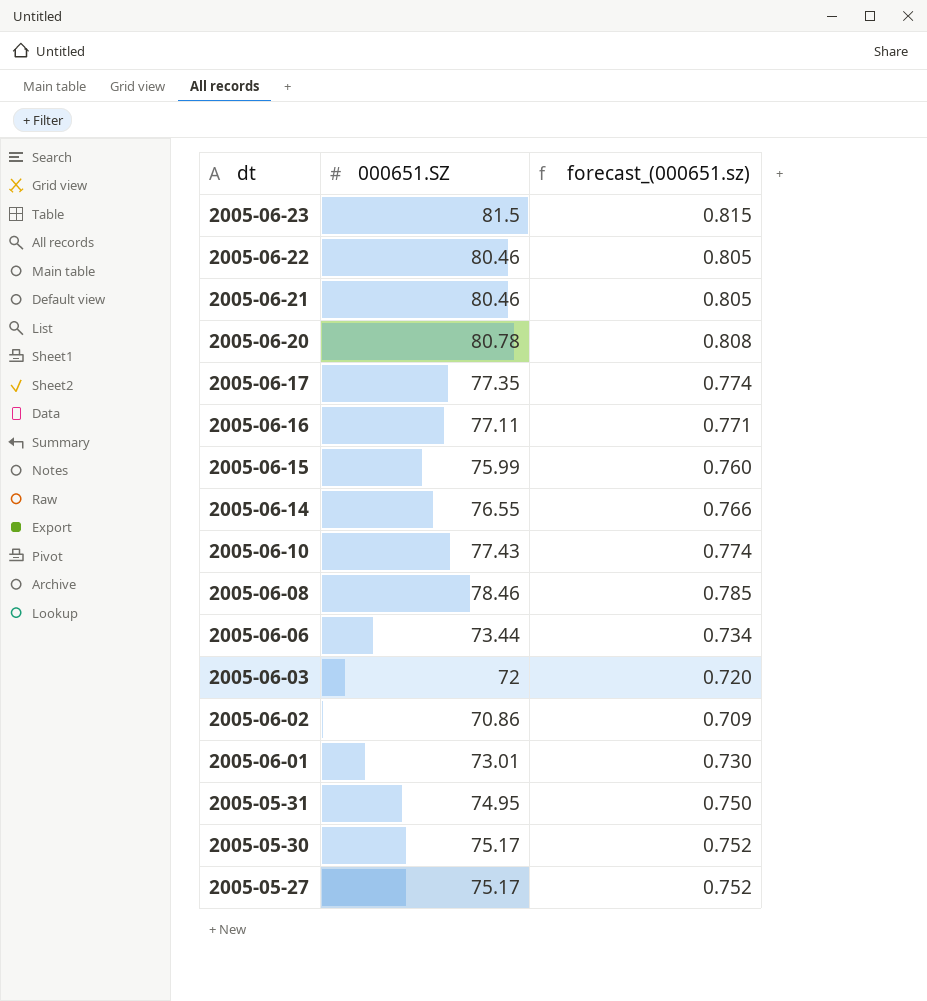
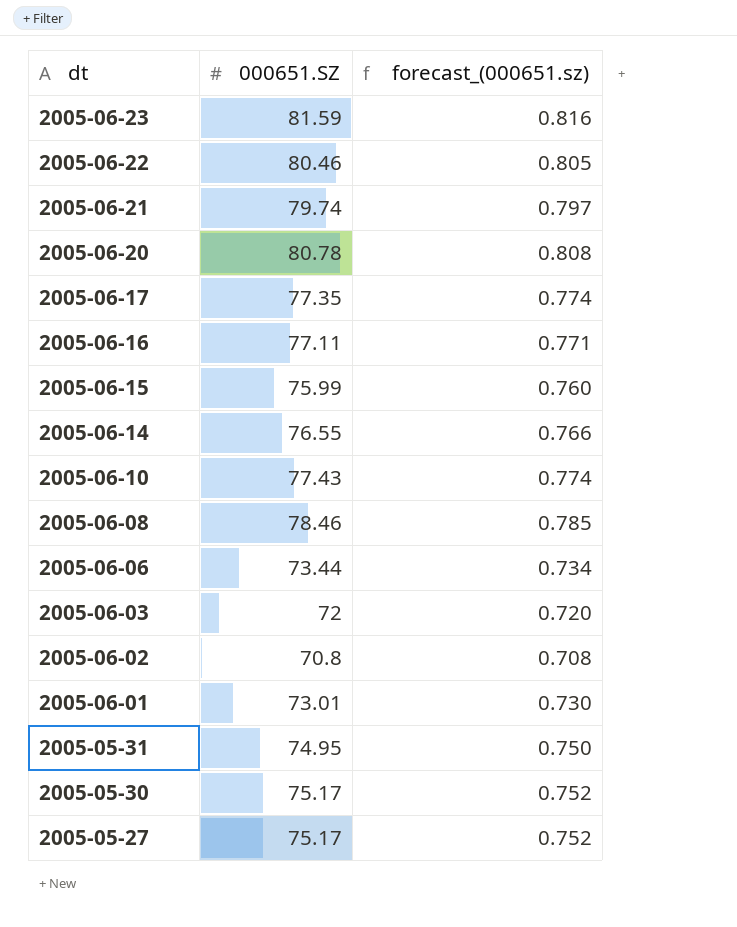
2005-06-23 | 000651.SZ: 81.5 -> 81.59
2005-06-23 | forecast_(000651.sz): 0.815 -> 0.816
2005-06-21 | 000651.SZ: 80.46 -> 79.74
2005-06-21 | forecast_(000651.sz): 0.805 -> 0.797
2005-06-02 | 000651.SZ: 70.86 -> 70.8
2005-06-02 | forecast_(000651.sz): 0.709 -> 0.708

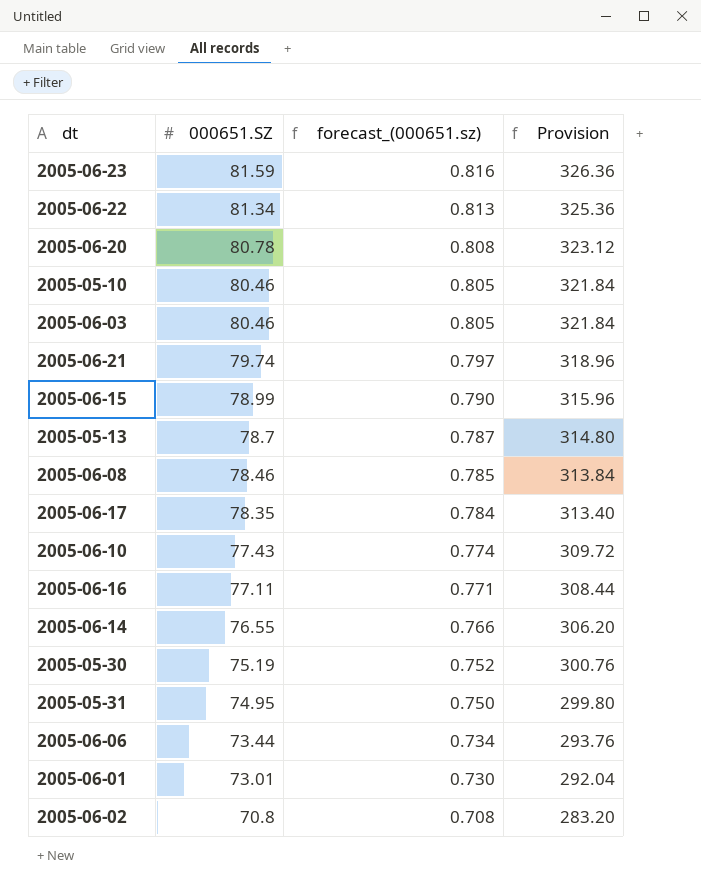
row order: dt descending -> 000651.SZ descending
column Provision | formula: none -> [000651.SZ] * 4
row 2005-05-27: 75.17 | 0.752 -> none
2005-06-22 | 000651.SZ: 80.46 -> 81.34
2005-06-22 | forecast_(000651.sz): 0.805 -> 0.813
row 2005-05-10: none -> 80.46 | 0.805 | 321.84
2005-06-03 | 000651.SZ: 72 -> 80.46
2005-06-03 | forecast_(000651.sz): 0.720 -> 0.805
2005-06-15 | 000651.SZ: 75.99 -> 78.99
2005-06-15 | forecast_(000651.sz): 0.760 -> 0.790
row 2005-05-13: none -> 78.7 | 0.787 | 314.80
2005-06-17 | 000651.SZ: 77.35 -> 78.35
2005-06-17 | forecast_(000651.sz): 0.774 -> 0.784
2005-05-30 | 000651.SZ: 75.17 -> 75.19

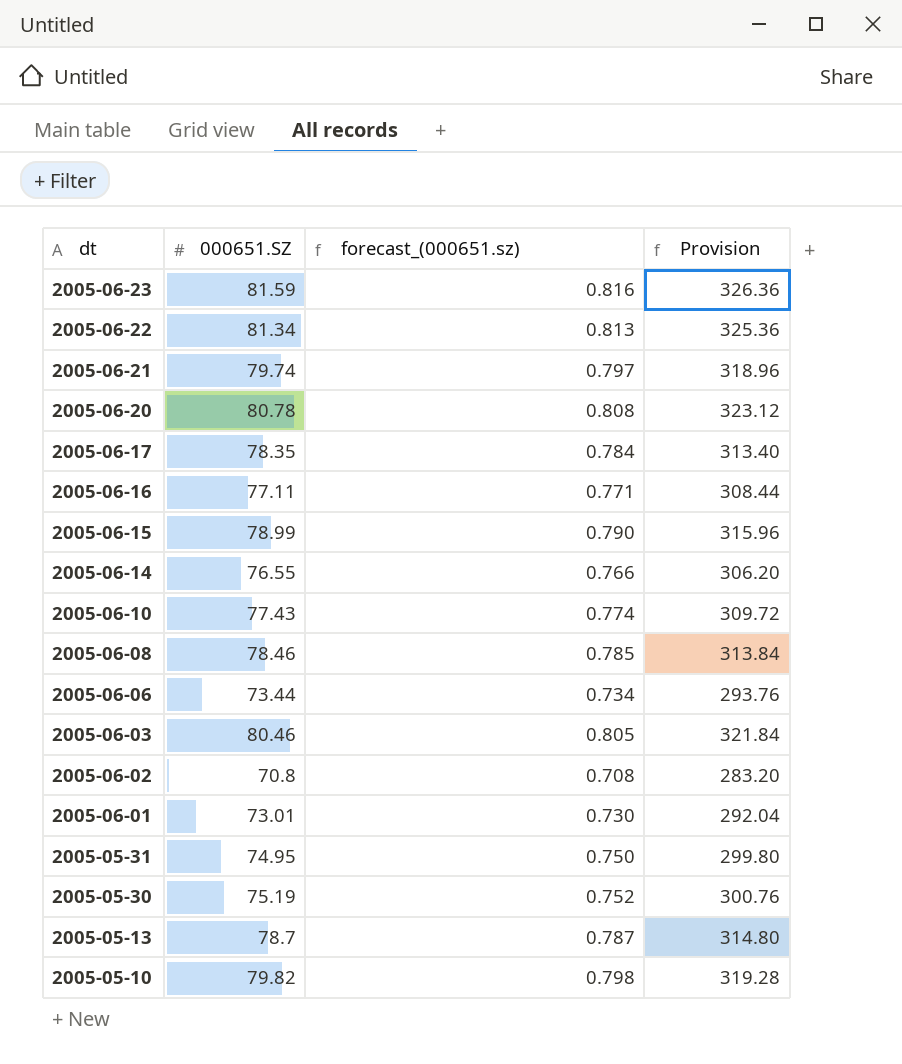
row order: 000651.SZ descending -> dt descending
2005-05-10 | 000651.SZ: 80.46 -> 79.82
2005-05-10 | forecast_(000651.sz): 0.805 -> 0.798
2005-05-10 | Provision: 321.84 -> 319.28

